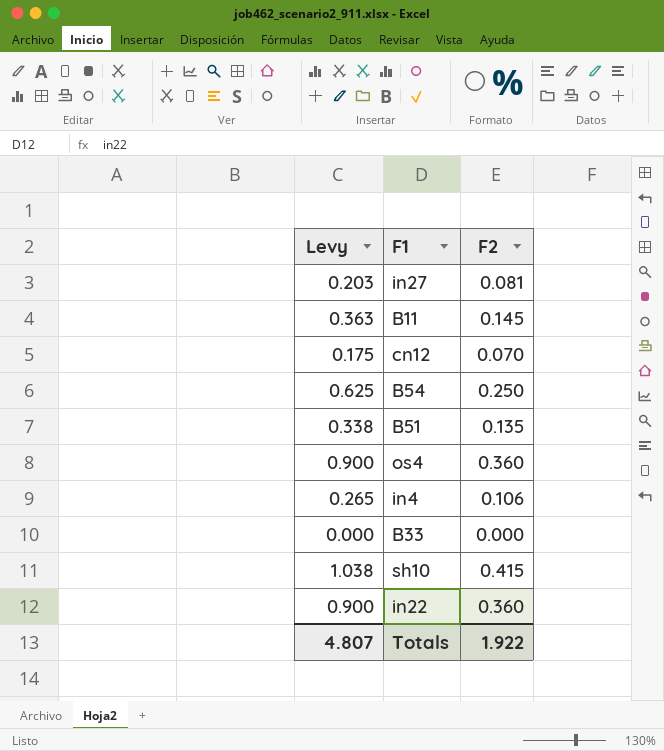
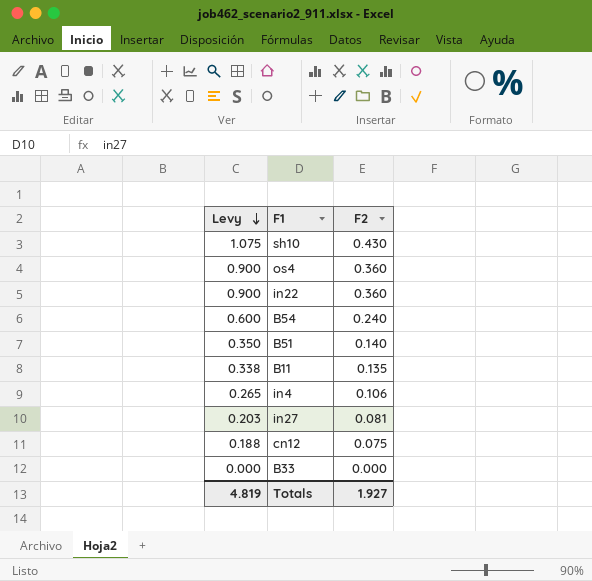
row order: none -> Levy descending
sh10 | Levy: 1.038 -> 1.075
sh10 | F2: 0.415 -> 0.430
B54 | Levy: 0.625 -> 0.600
B54 | F2: 0.250 -> 0.240
B51 | Levy: 0.338 -> 0.350
B51 | F2: 0.135 -> 0.140
B11 | Levy: 0.363 -> 0.338
B11 | F2: 0.145 -> 0.135
cn12 | Levy: 0.175 -> 0.188
cn12 | F2: 0.070 -> 0.075
Totals | Levy: 4.807 -> 4.819
Totals | F2: 1.922 -> 1.927

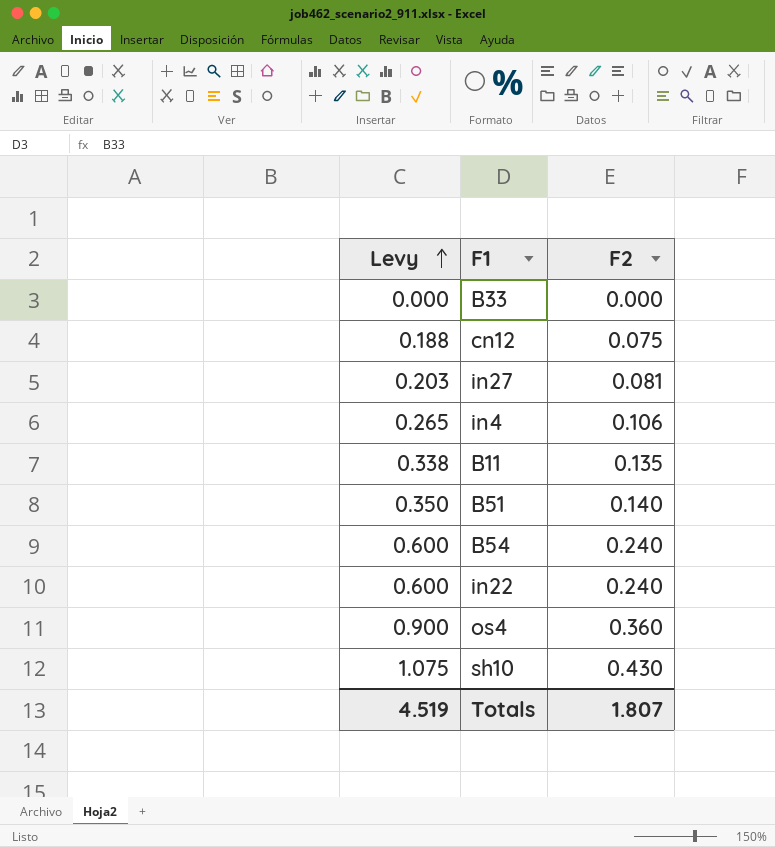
row order: Levy descending -> Levy ascending
in22 | Levy: 0.900 -> 0.600
in22 | F2: 0.360 -> 0.240
Totals | Levy: 4.819 -> 4.519
Totals | F2: 1.927 -> 1.807

